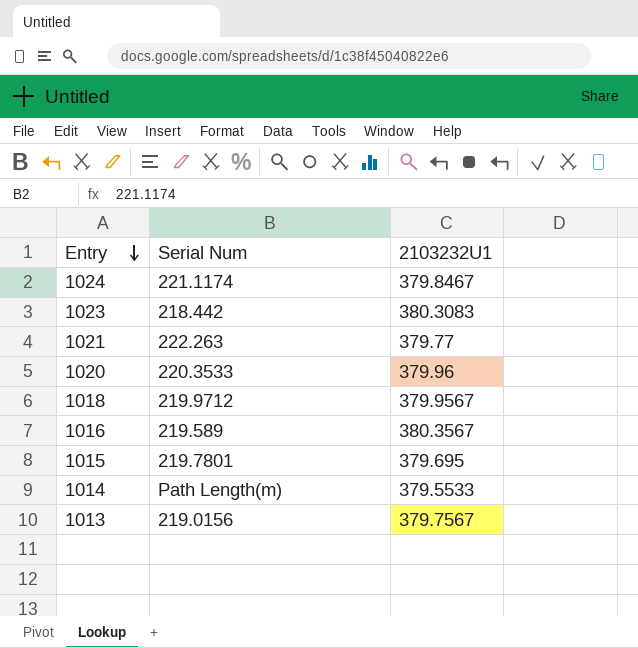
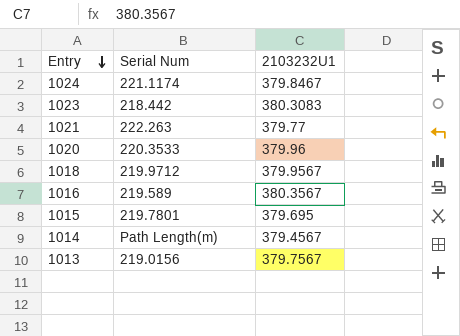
1014 | 2103232U1: 379.5533 -> 379.4567

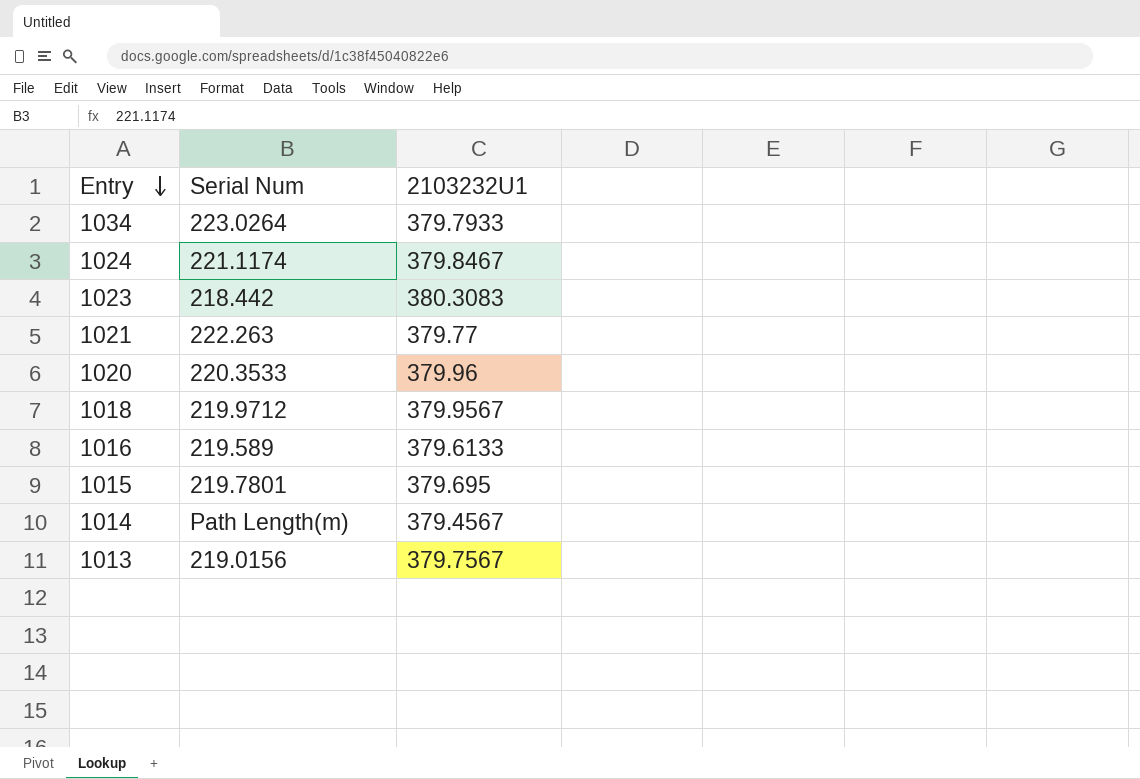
row 1034: none -> 223.0264 | 379.7933
1016 | 2103232U1: 380.3567 -> 379.6133

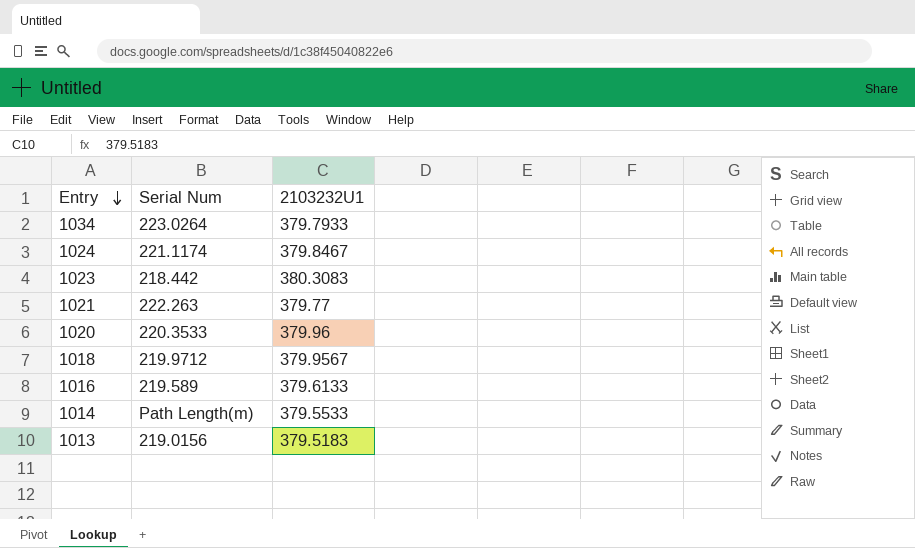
row 1015: 219.7801 | 379.695 -> none
1014 | 2103232U1: 379.4567 -> 379.5533
1013 | 2103232U1: 379.7567 -> 379.5183

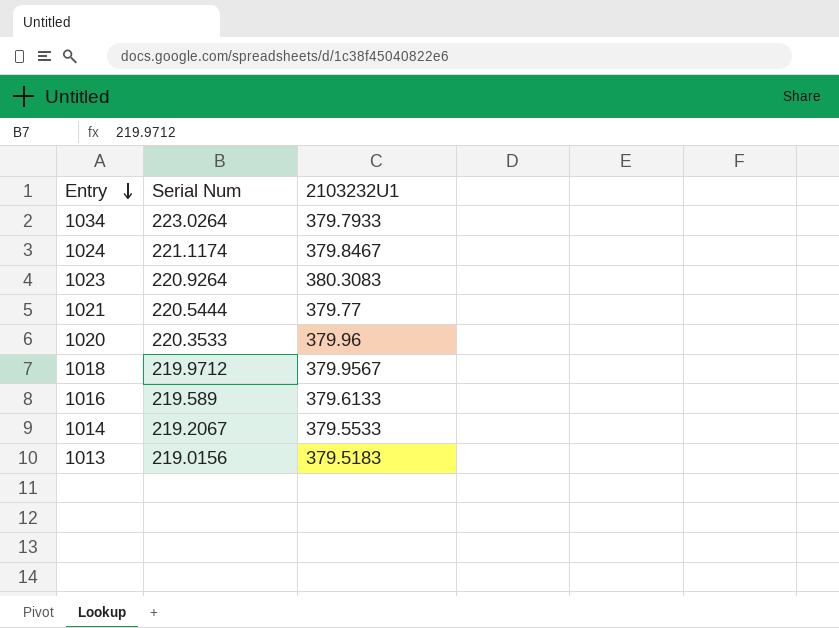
1023 | Serial Num: 218.442 -> 220.9264
1021 | Serial Num: 222.263 -> 220.5444
1014 | Serial Num: Path Length(m) -> 219.2067

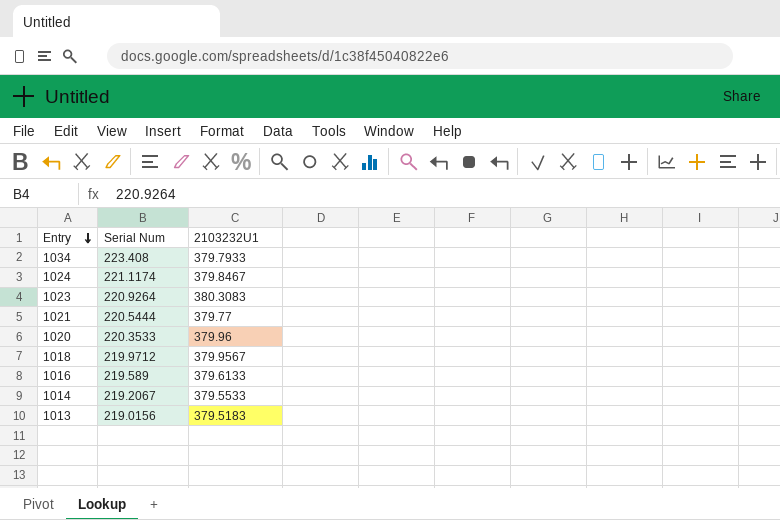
1034 | Serial Num: 223.0264 -> 223.408

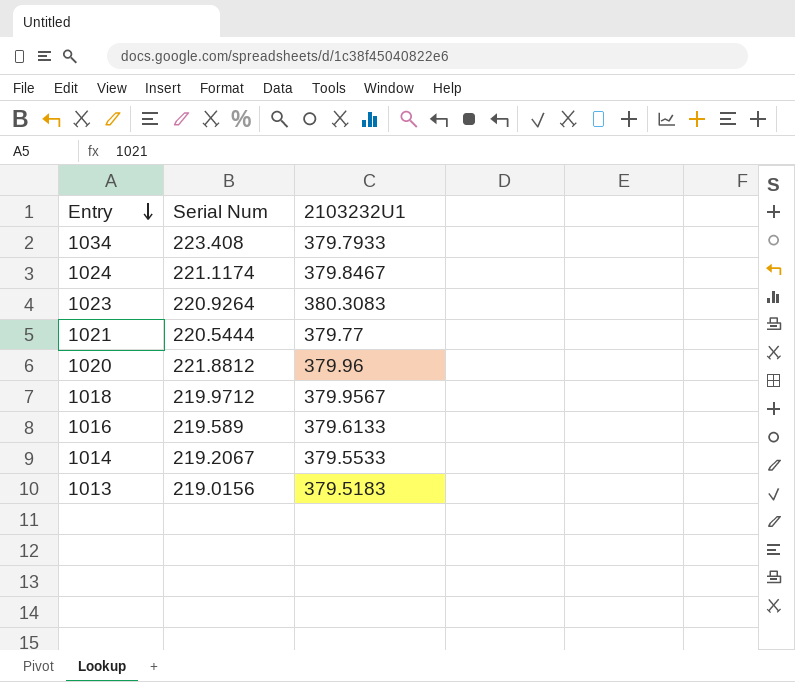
1020 | Serial Num: 220.3533 -> 221.8812

